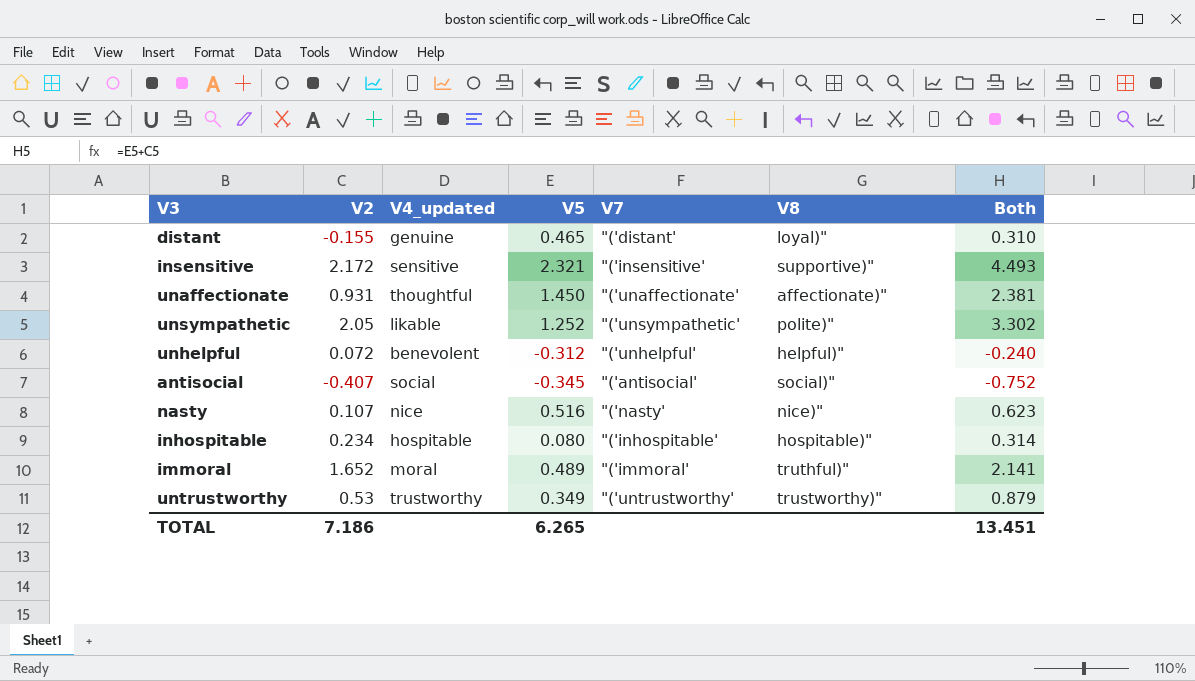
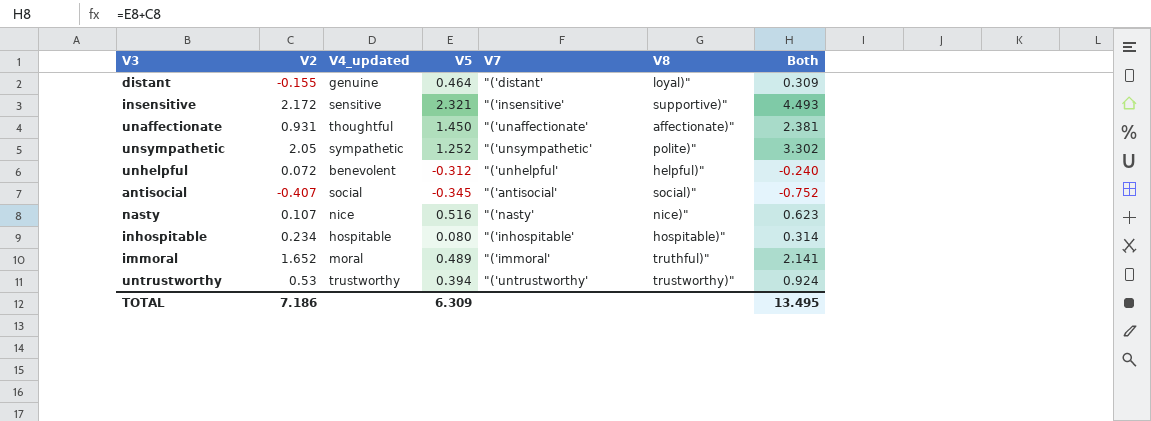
distant | V5: 0.465 -> 0.464
distant | Both: 0.310 -> 0.309
unsympathetic | V4_updated: likable -> sympathetic
untrustworthy | V5: 0.349 -> 0.394
untrustworthy | Both: 0.879 -> 0.924
TOTAL | V5: 6.265 -> 6.309
TOTAL | Both: 13.451 -> 13.495

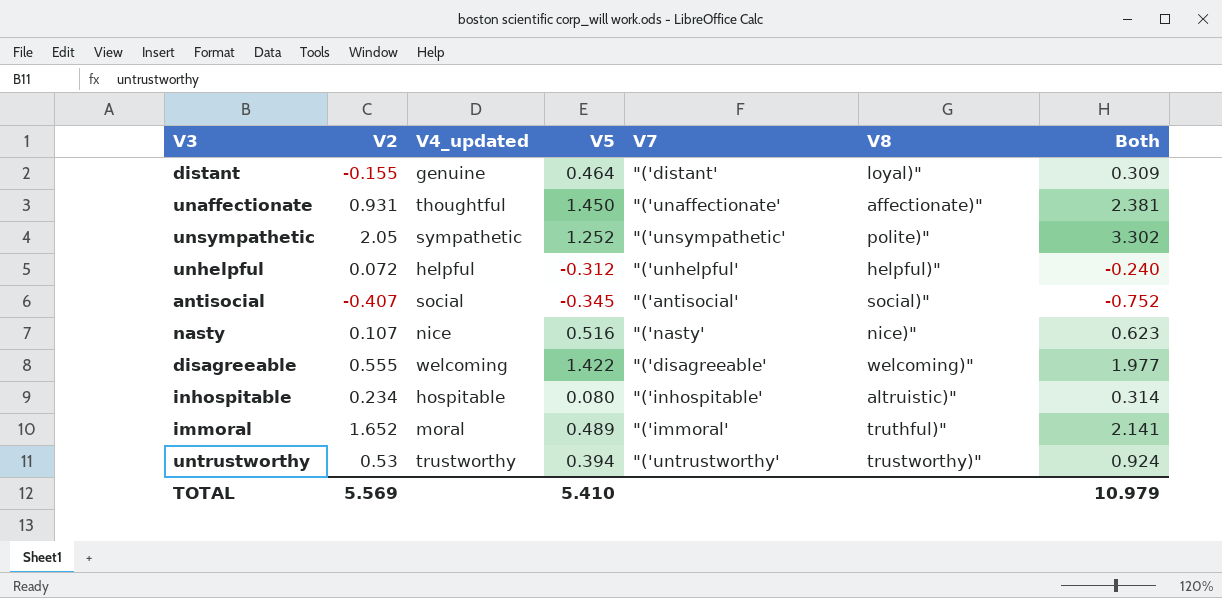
row insensitive: 2.172 | sensitive | 2.321 | "('insensitive' | supportive)" | 4.493 -> none
unhelpful | V4_updated: benevolent -> helpful
row disagreeable: none -> 0.555 | welcoming | 1.422 | "('disagreeable' | welcoming)" | 1.977
inhospitable | V8: hospitable)" -> altruistic)"
TOTAL | V2: 7.186 -> 5.569
TOTAL | V5: 6.309 -> 5.410
TOTAL | Both: 13.495 -> 10.979

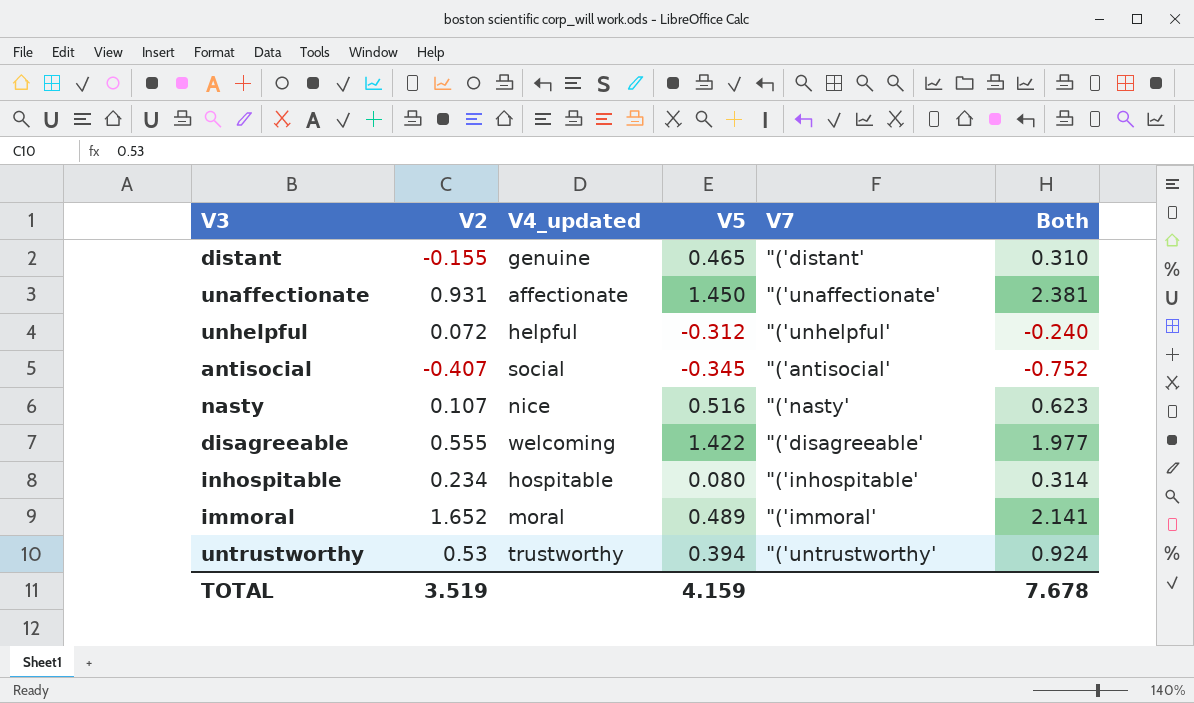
column V8 | position: 6 -> none
row unsympathetic: 2.05 | sympathetic | 1.252 | "('unsympathetic' | polite)" | 3.302 -> none
distant | V5: 0.464 -> 0.465
distant | Both: 0.309 -> 0.310
unaffectionate | V4_updated: thoughtful -> affectionate
TOTAL | V2: 5.569 -> 3.519
TOTAL | V5: 5.410 -> 4.159
TOTAL | Both: 10.979 -> 7.678

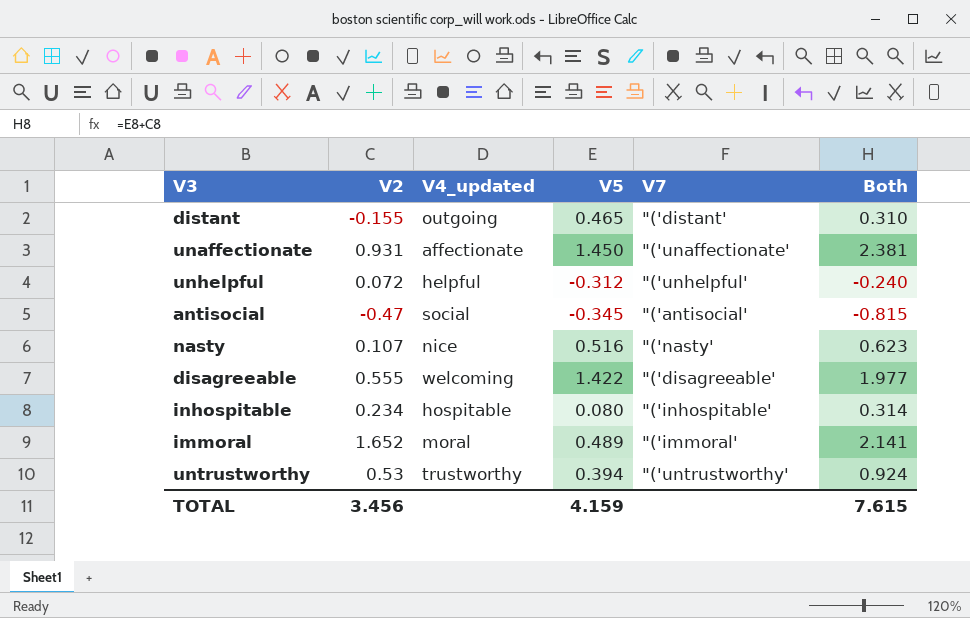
distant | V4_updated: genuine -> outgoing
antisocial | V2: -0.407 -> -0.47
antisocial | Both: -0.752 -> -0.815
TOTAL | V2: 3.519 -> 3.456
TOTAL | Both: 7.678 -> 7.615

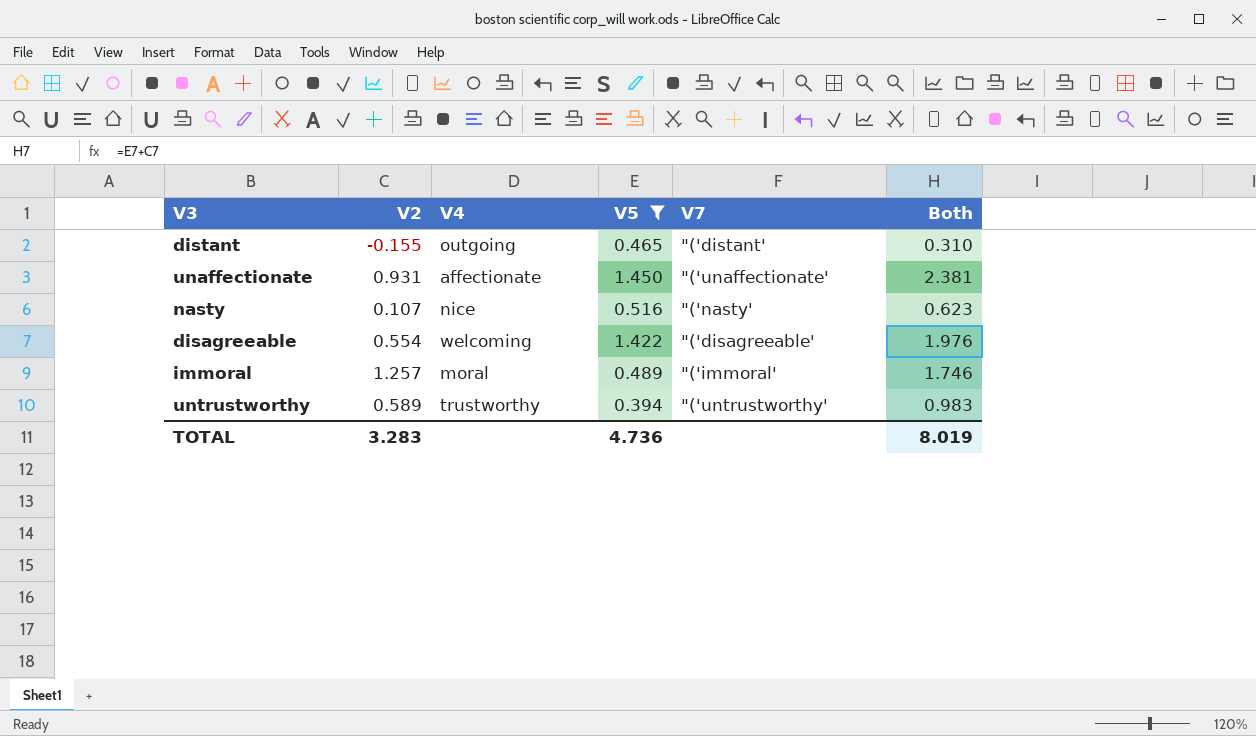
filter: none -> V5 >= 0.394
column name: V4_updated -> V4
disagreeable | V2: 0.555 -> 0.554
disagreeable | Both: 1.977 -> 1.976
immoral | V2: 1.652 -> 1.257
immoral | Both: 2.141 -> 1.746
untrustworthy | V2: 0.53 -> 0.589
untrustworthy | Both: 0.924 -> 0.983
TOTAL | V2: 3.456 -> 3.283
TOTAL | V5: 4.159 -> 4.736
TOTAL | Both: 7.615 -> 8.019

